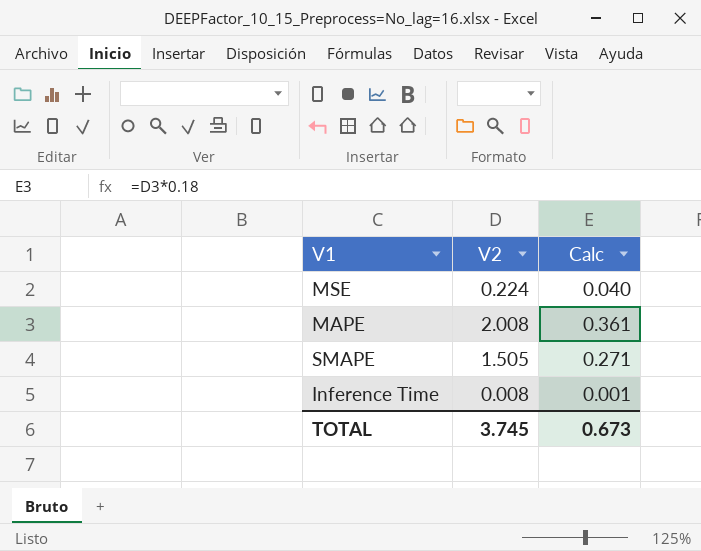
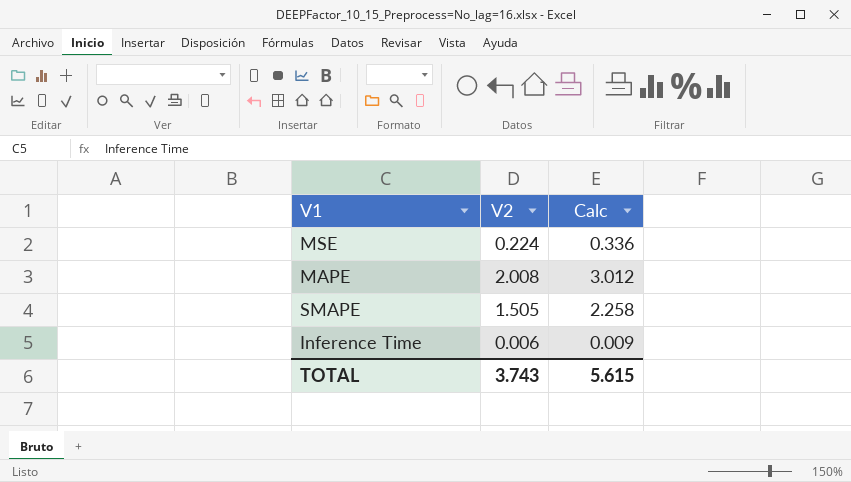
column Calc | formula: [V2] * 0.18 -> [V2] * 1.5
Inference Time | V2: 0.008 -> 0.006
TOTAL | V2: 3.745 -> 3.743
TOTAL | Calc: 0.673 -> 5.615

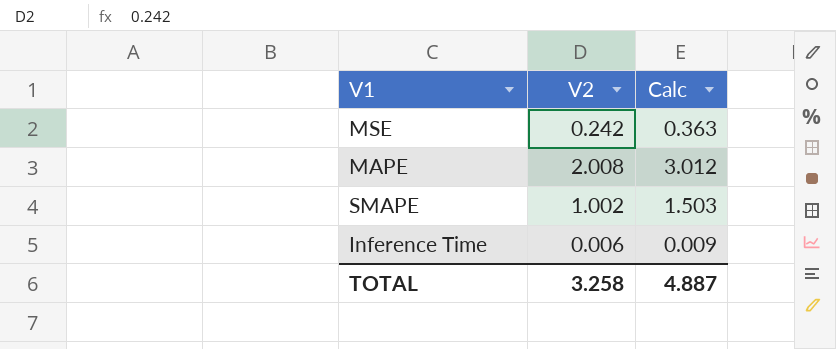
MSE | V2: 0.224 -> 0.242
MSE | Calc: 0.336 -> 0.363
SMAPE | V2: 1.505 -> 1.002
SMAPE | Calc: 2.258 -> 1.503
TOTAL | V2: 3.743 -> 3.258
TOTAL | Calc: 5.615 -> 4.887

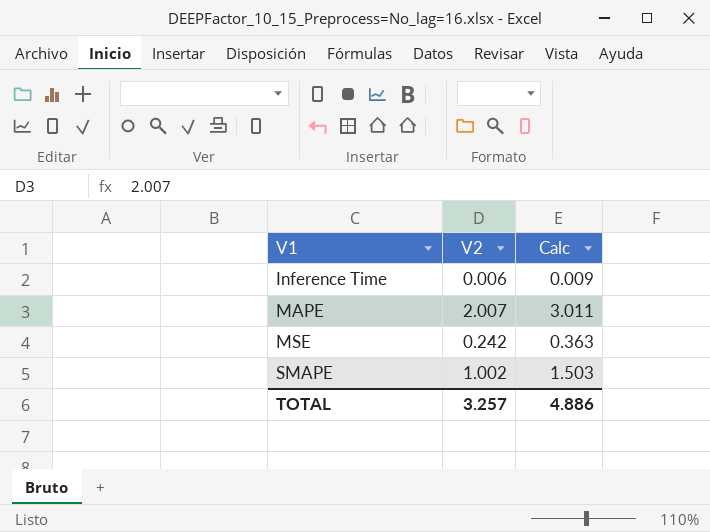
row order: none -> V1 ascending
MAPE | V2: 2.008 -> 2.007
MAPE | Calc: 3.012 -> 3.011
TOTAL | V2: 3.258 -> 3.257
TOTAL | Calc: 4.887 -> 4.886

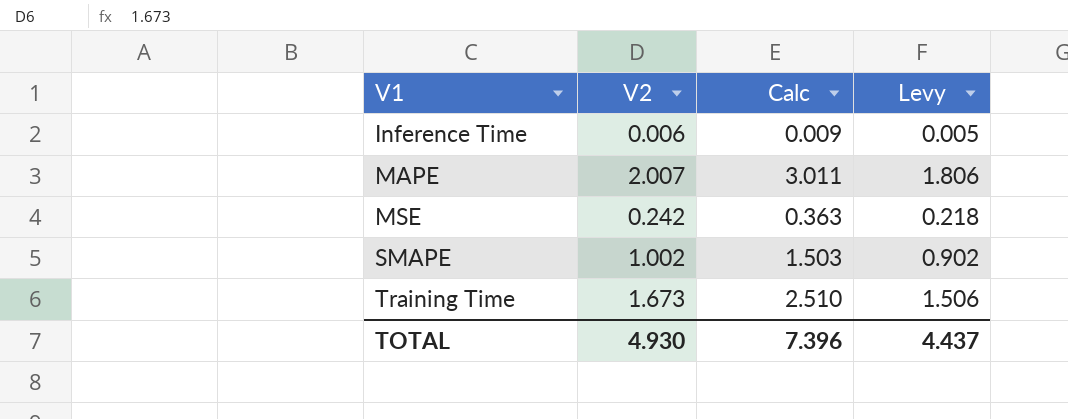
column Levy | formula: none -> [V2] * 0.9
row Training Time: none -> 1.673 | 2.510 | 1.506
TOTAL | V2: 3.257 -> 4.930
TOTAL | Calc: 4.886 -> 7.396

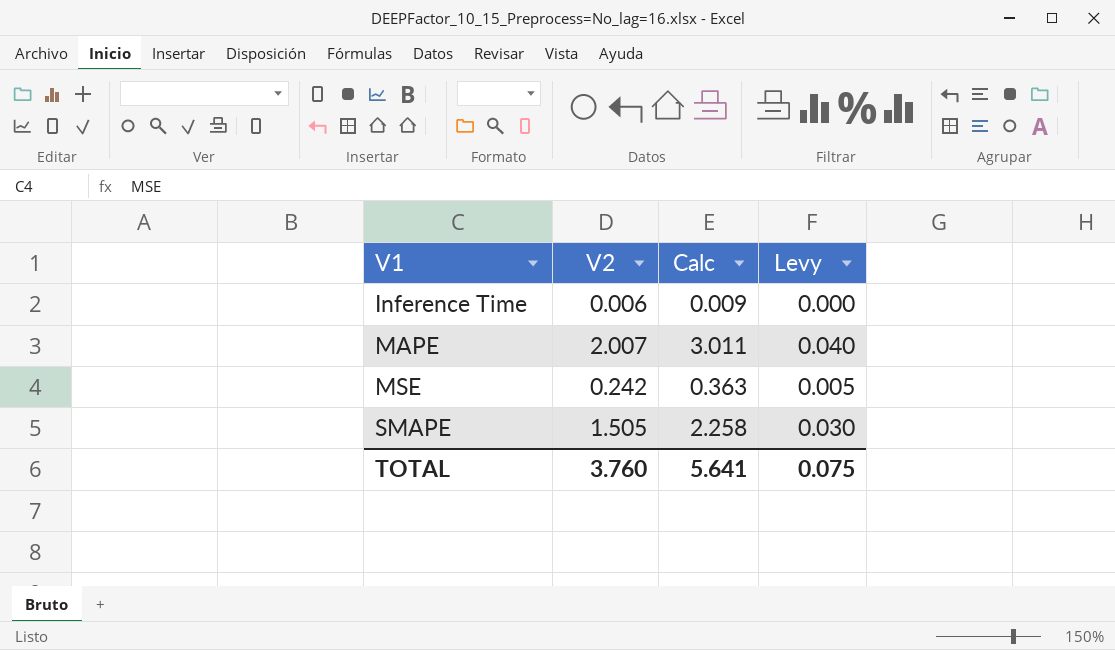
column Levy | formula: [V2] * 0.9 -> [V2] * 0.02
row Training Time: 1.673 | 2.510 | 1.506 -> none
SMAPE | V2: 1.002 -> 1.505
SMAPE | Calc: 1.503 -> 2.258
TOTAL | V2: 4.930 -> 3.760
TOTAL | Calc: 7.396 -> 5.641
TOTAL | Levy: 4.437 -> 0.075

